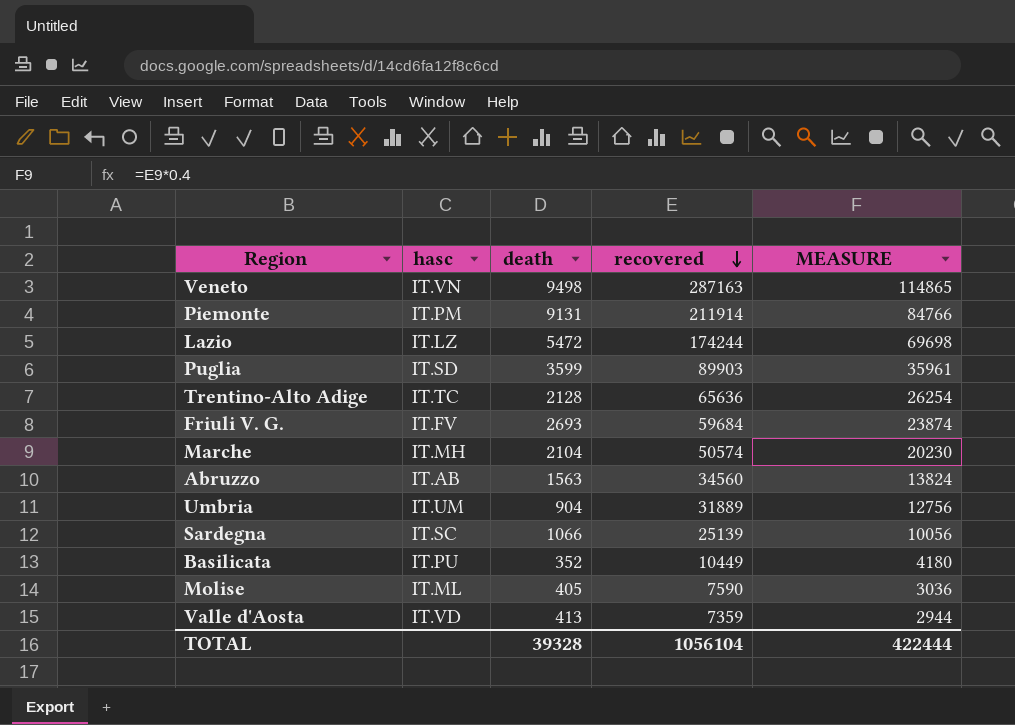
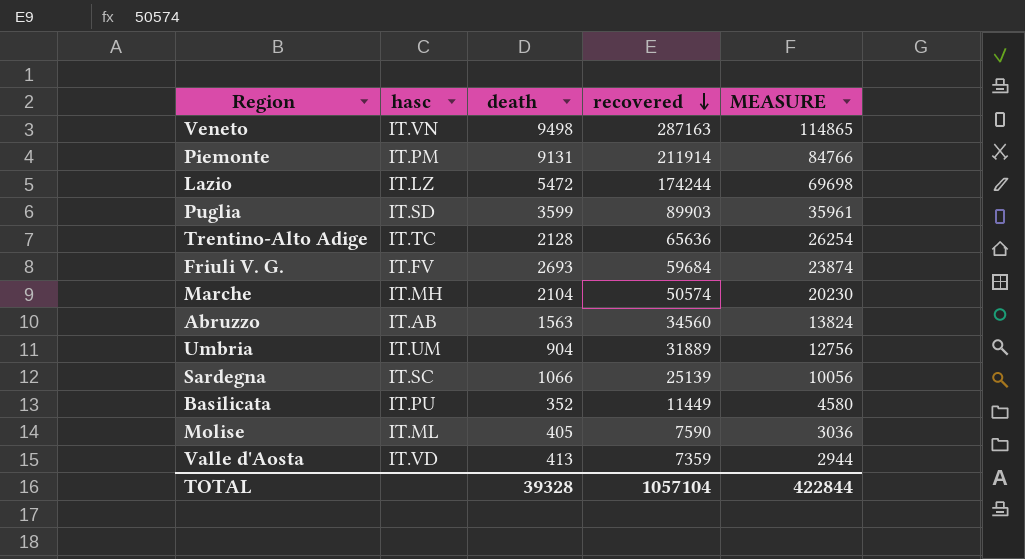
Basilicata | recovered: 10449 -> 11449
Basilicata | MEASURE: 4180 -> 4580
TOTAL | recovered: 1056104 -> 1057104
TOTAL | MEASURE: 422444 -> 422844

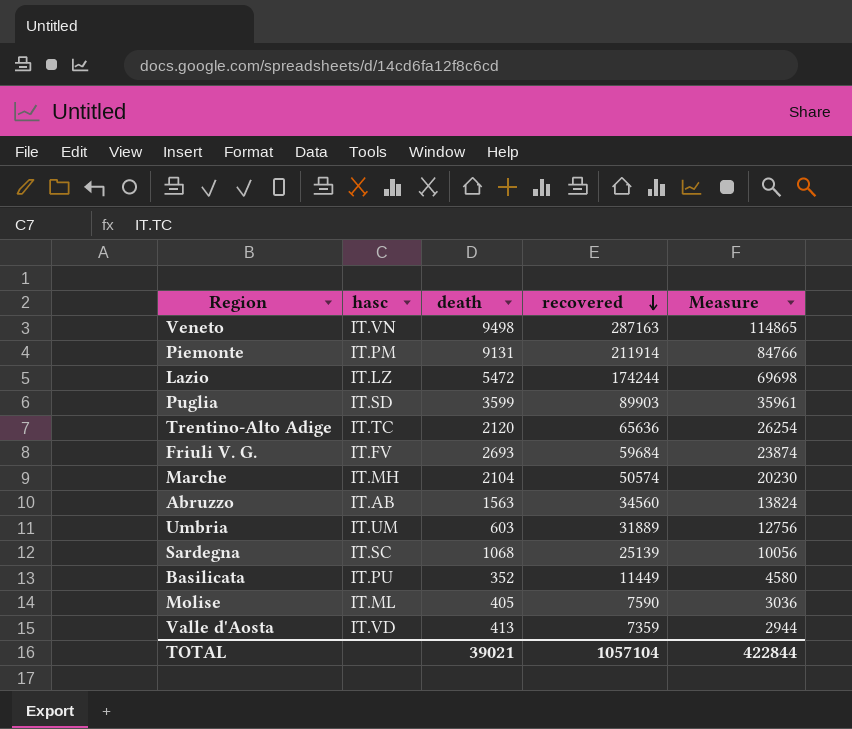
column name: MEASURE -> Measure
Trentino-Alto Adige | death: 2128 -> 2120
Umbria | death: 904 -> 603
Sardegna | death: 1066 -> 1068
TOTAL | death: 39328 -> 39021

